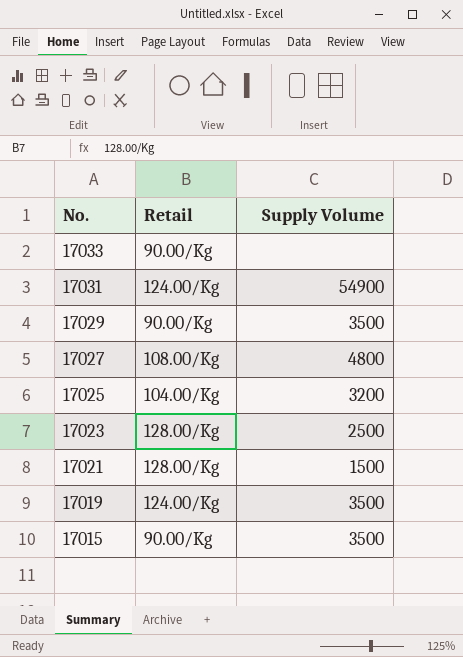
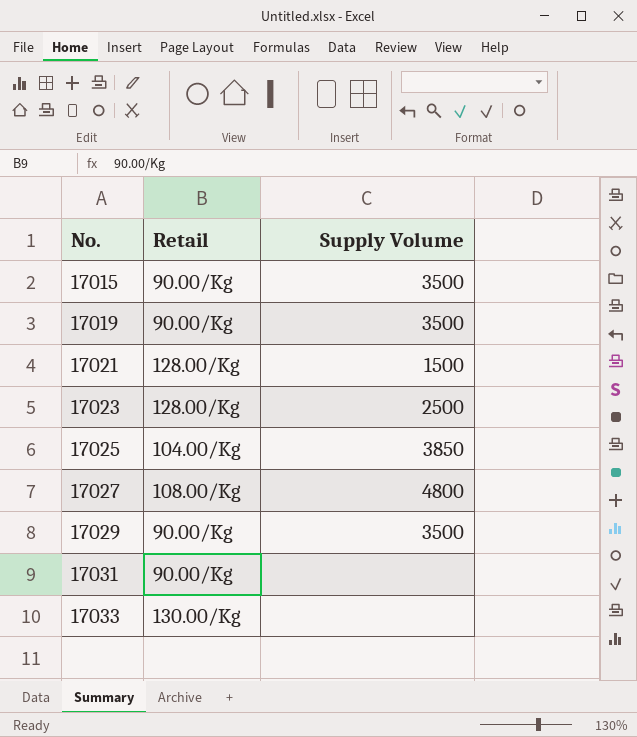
row order: No. descending -> No. ascending
17019 | Retail: 124.00/Kg -> 90.00/Kg
17025 | Supply Volume: 3200 -> 3850
17031 | Retail: 124.00/Kg -> 90.00/Kg
17031 | Supply Volume: 54900 -> none
17033 | Retail: 90.00/Kg -> 130.00/Kg

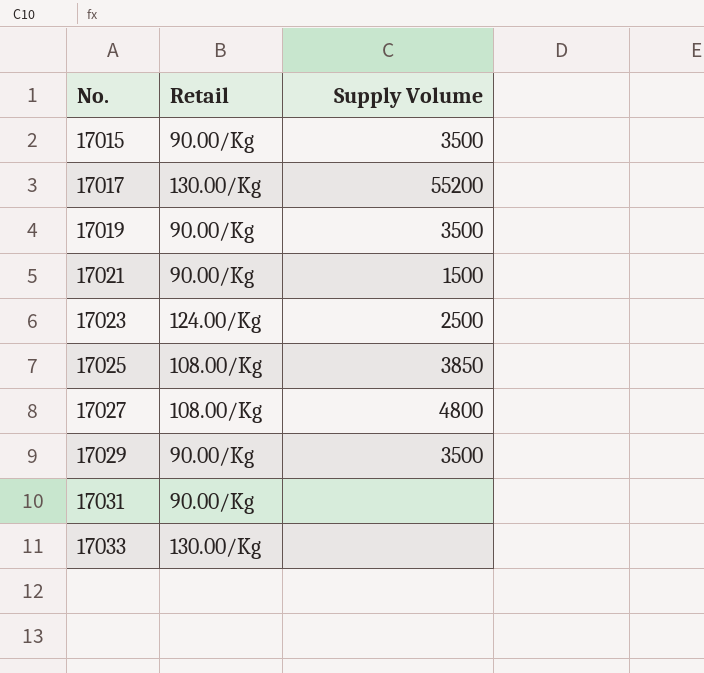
row 17017: none -> 130.00/Kg | 55200
17021 | Retail: 128.00/Kg -> 90.00/Kg
17023 | Retail: 128.00/Kg -> 124.00/Kg
17025 | Retail: 104.00/Kg -> 108.00/Kg

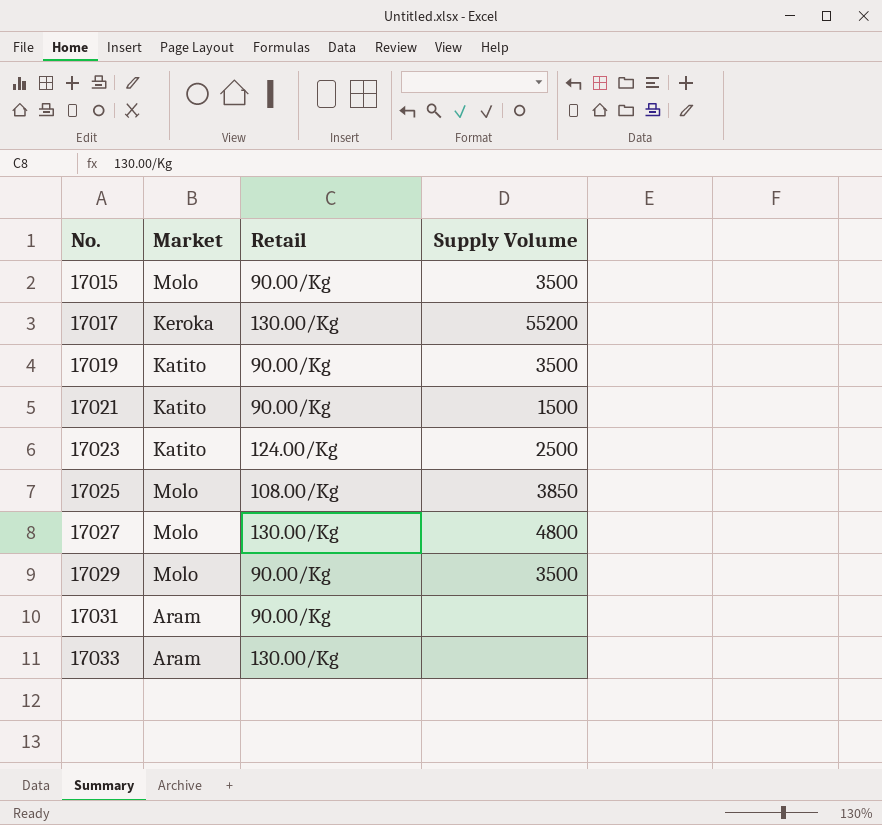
column Market | position: none -> 2
17027 | Retail: 108.00/Kg -> 130.00/Kg

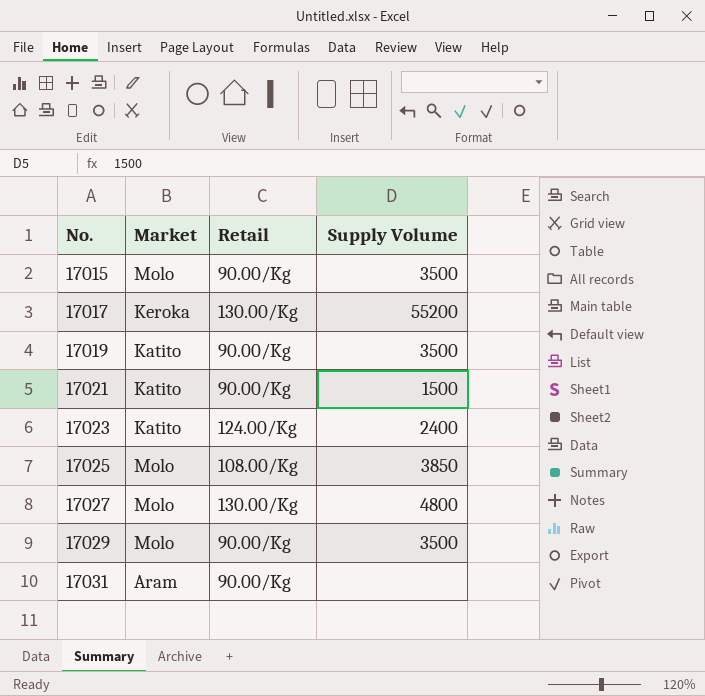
row 17033: Aram | 130.00/Kg | none -> none
17023 | Supply Volume: 2500 -> 2400

